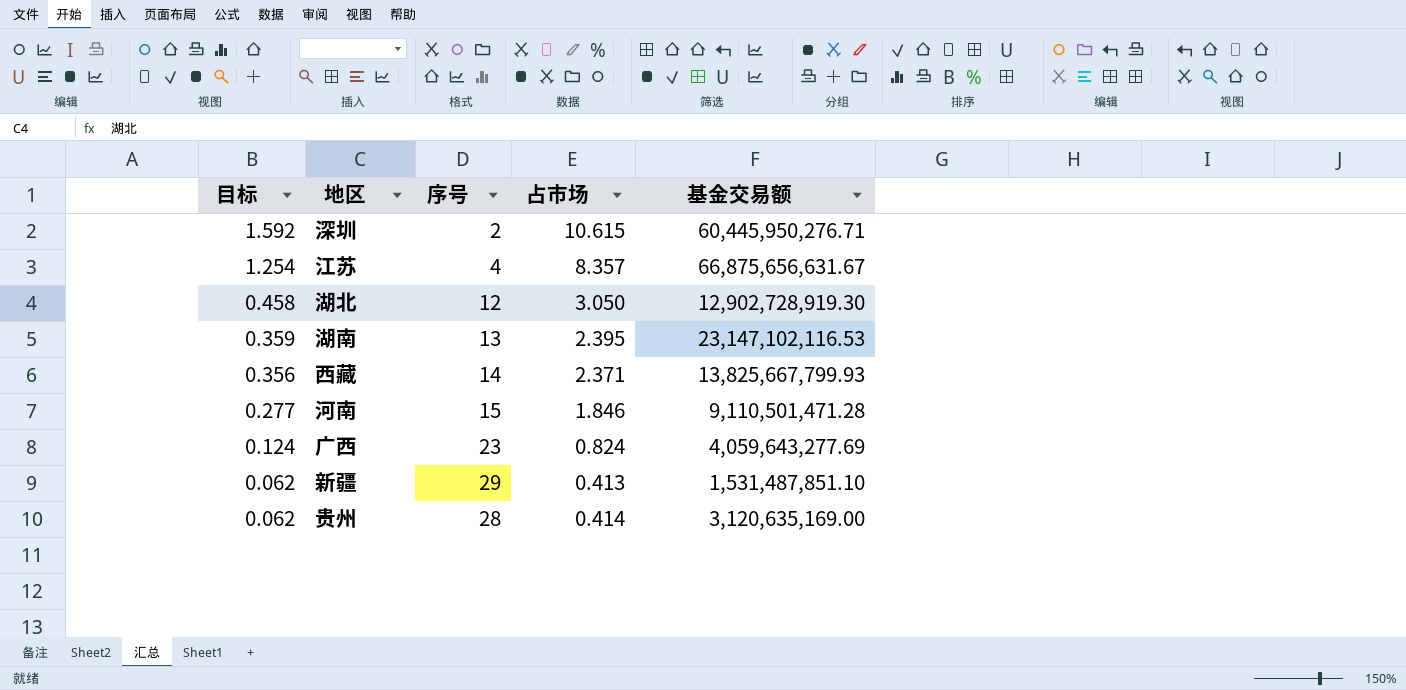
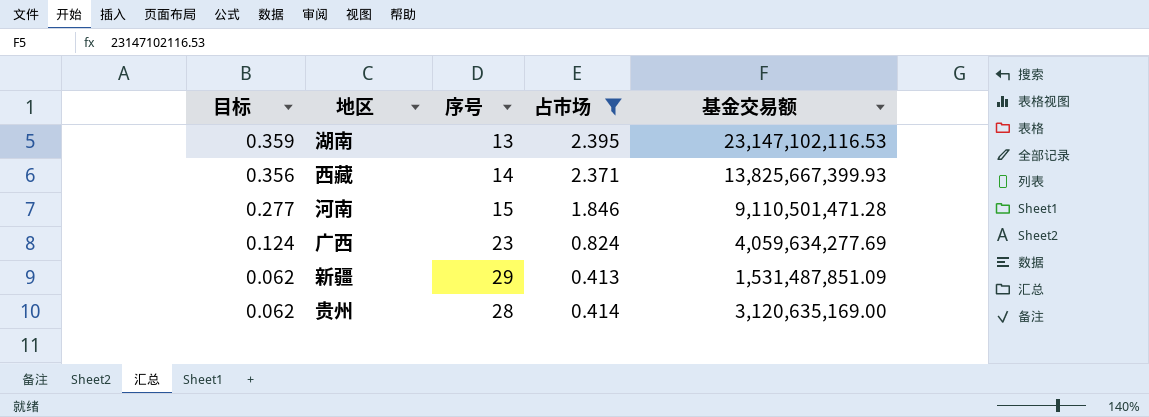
filter: none -> 占市场 <= 2.395
西藏 | 基金交易额: 13,825,667,799.93 -> 13,825,667,399.93
广西 | 基金交易额: 4,059,643,277.69 -> 4,059,634,277.69
新疆 | 基金交易额: 1,531,487,851.10 -> 1,531,487,851.09

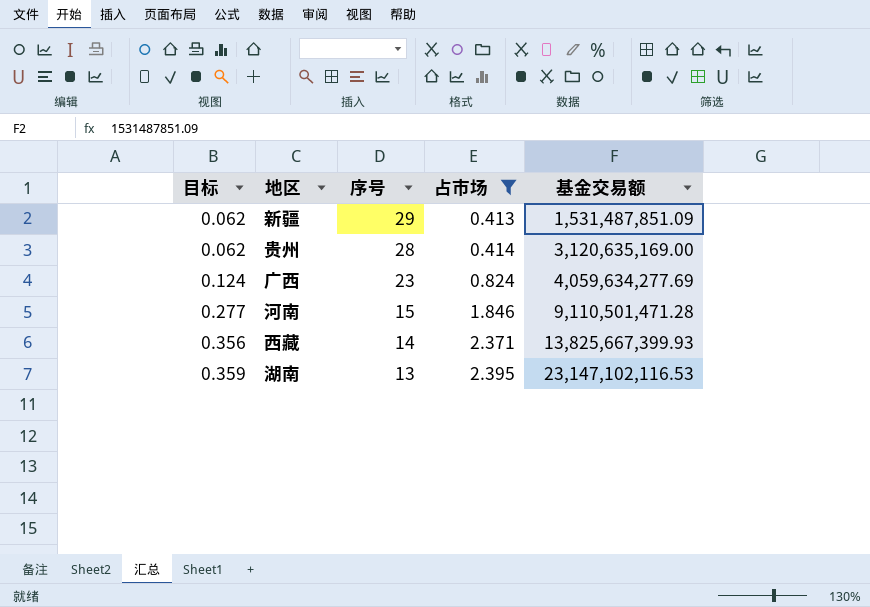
row order: 目标 descending -> 目标 ascending

